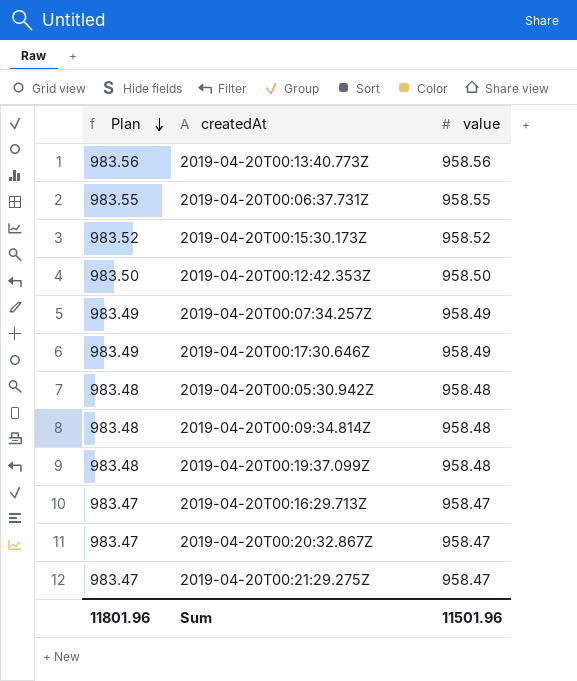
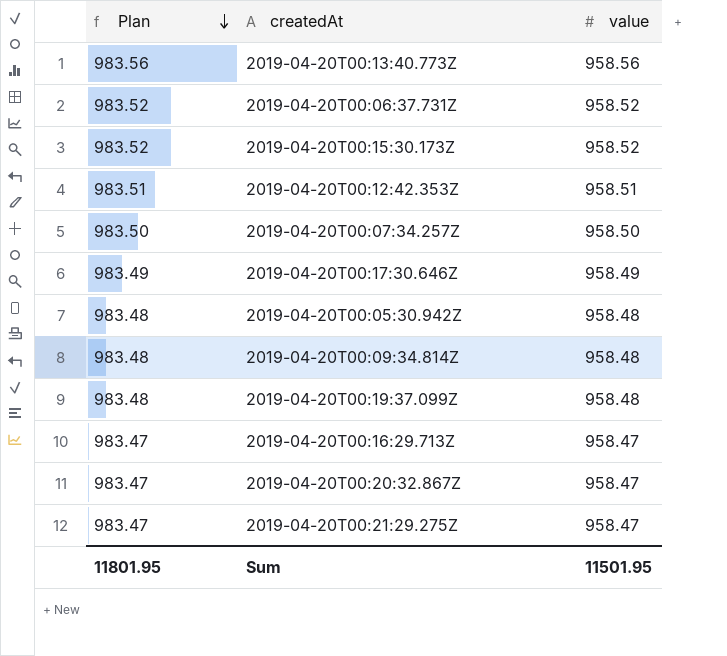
2019-04-20T00:06:37.731Z | Plan: 983.55 -> 983.52
2019-04-20T00:06:37.731Z | value: 958.55 -> 958.52
2019-04-20T00:12:42.353Z | Plan: 983.50 -> 983.51
2019-04-20T00:12:42.353Z | value: 958.50 -> 958.51
2019-04-20T00:07:34.257Z | Plan: 983.49 -> 983.50
2019-04-20T00:07:34.257Z | value: 958.49 -> 958.50
Sum | Plan: 11801.96 -> 11801.95
Sum | value: 11501.96 -> 11501.95

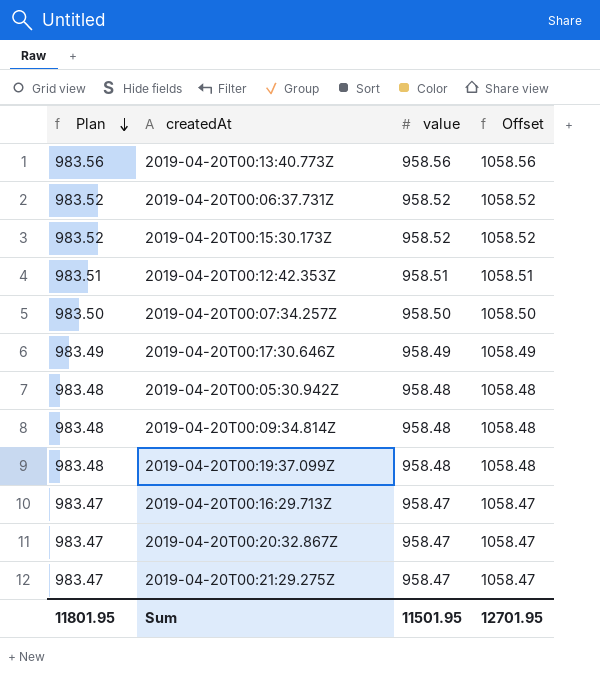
column Offset | formula: none -> [value] + 100

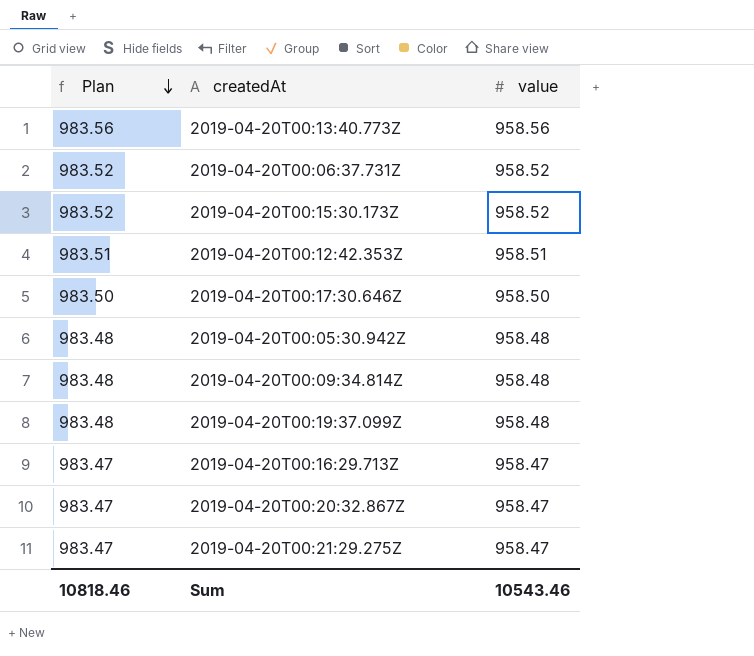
column Offset | formula: [value] + 100 -> none
row 2019-04-20T00:07:34.257Z: 983.50 | 958.50 | 1058.50 -> none
2019-04-20T00:17:30.646Z | Plan: 983.49 -> 983.50
2019-04-20T00:17:30.646Z | value: 958.49 -> 958.50
Sum | Plan: 11801.95 -> 10818.46
Sum | value: 11501.95 -> 10543.46

